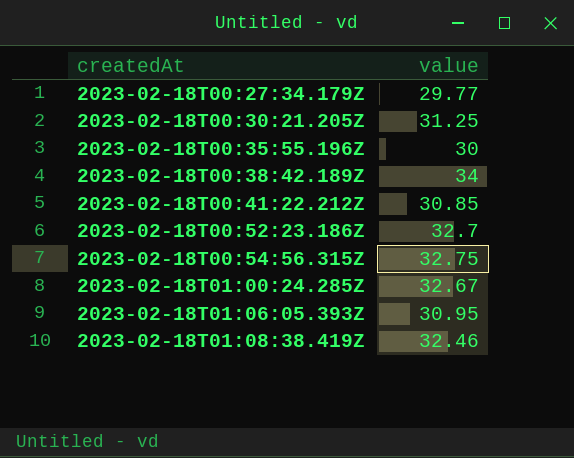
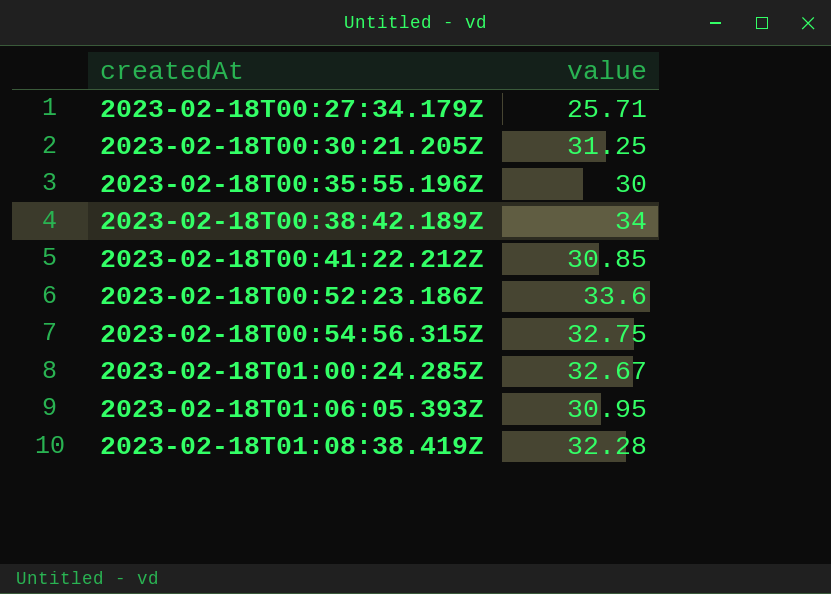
2023-02-18T00:27:34.179Z | value: 29.77 -> 25.71
2023-02-18T00:52:23.186Z | value: 32.7 -> 33.6
2023-02-18T01:08:38.419Z | value: 32.46 -> 32.28

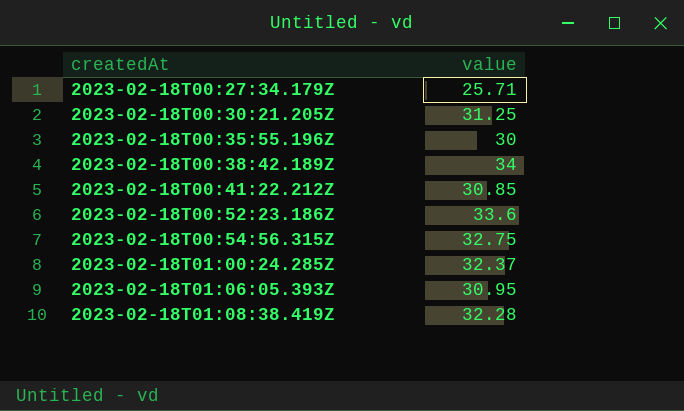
2023-02-18T01:00:24.285Z | value: 32.67 -> 32.37

